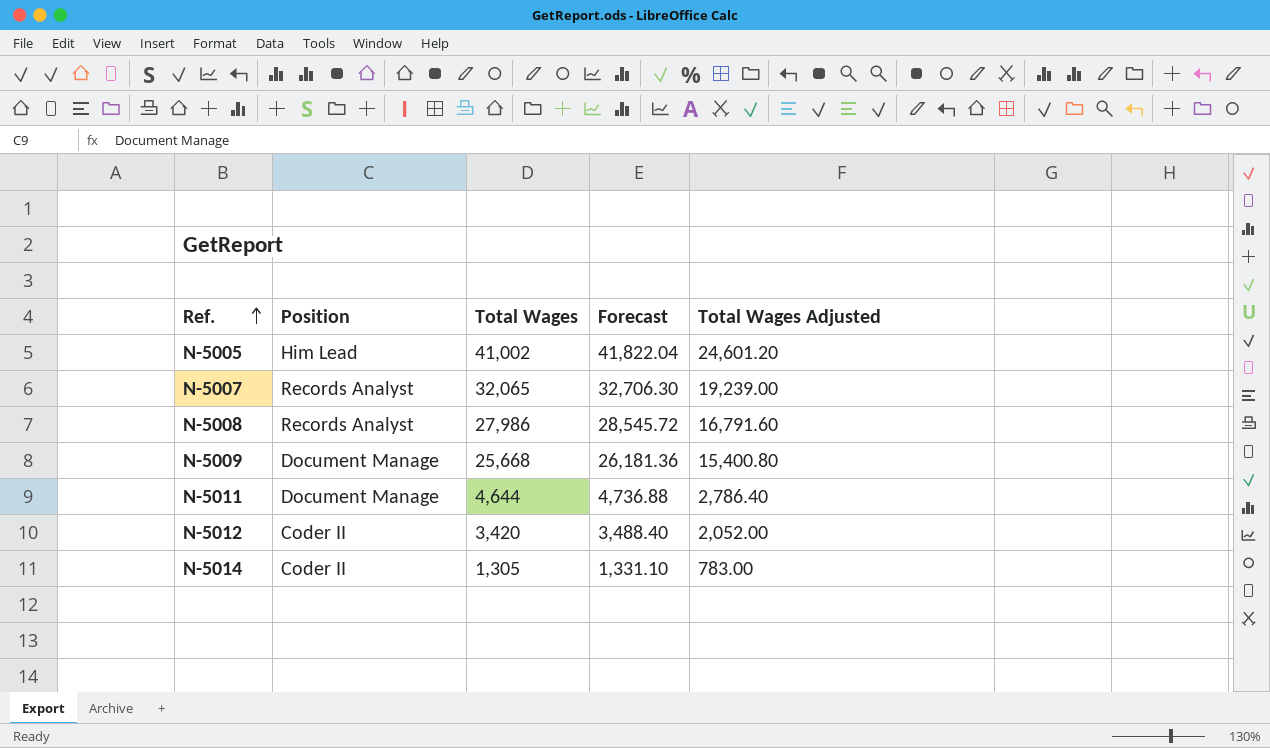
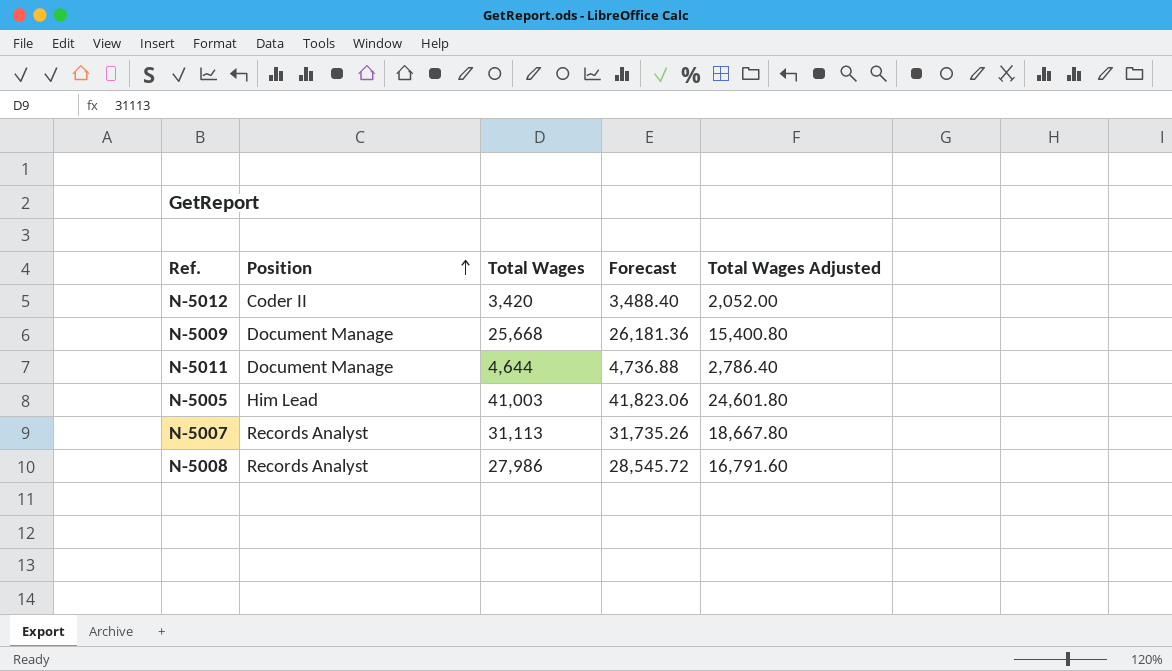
row order: Ref. ascending -> Position ascending
row N-5014: Coder II | 1,305 | 1,331.10 | 783.00 -> none
N-5005 | Total Wages: 41,002 -> 41,003
N-5005 | Forecast: 41,822.04 -> 41,823.06
N-5005 | Total Wages Adjusted: 24,601.20 -> 24,601.80
N-5007 | Total Wages: 32,065 -> 31,113
N-5007 | Forecast: 32,706.30 -> 31,735.26
N-5007 | Total Wages Adjusted: 19,239.00 -> 18,667.80

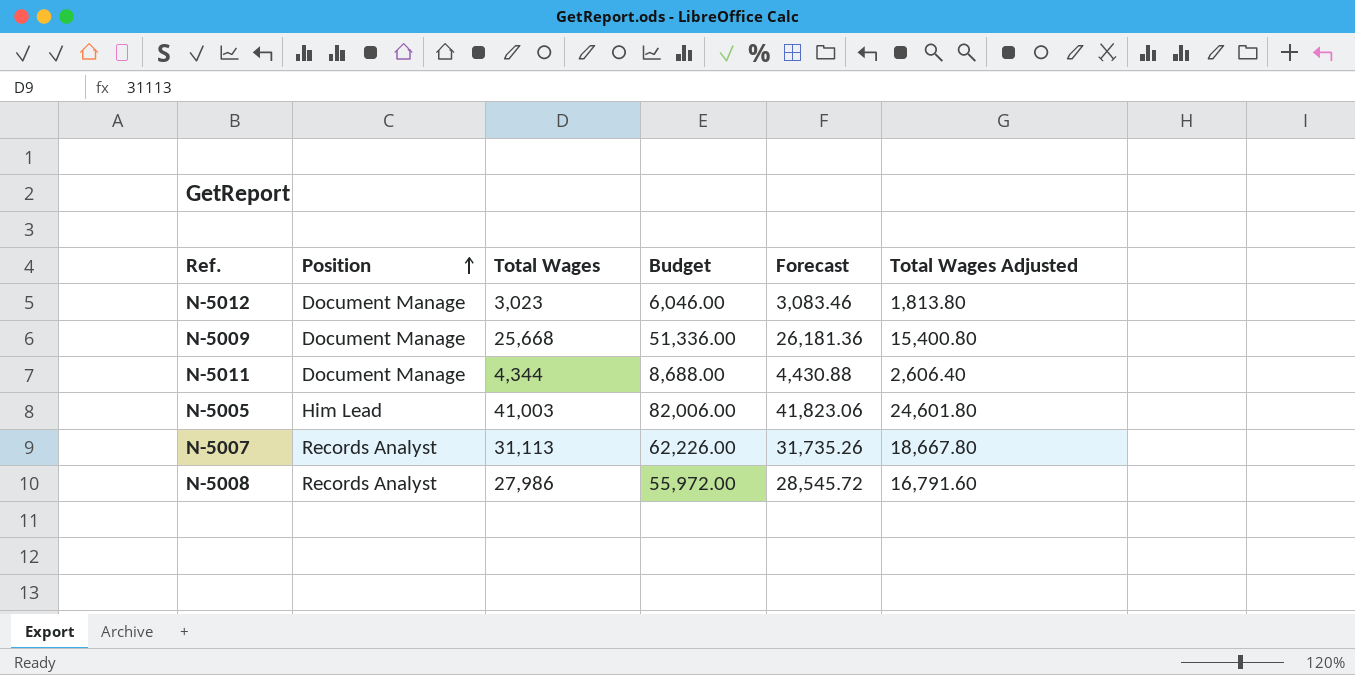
column Budget | formula: none -> [Total Wages] * 2
N-5012 | Position: Coder II -> Document Manage
N-5012 | Total Wages: 3,420 -> 3,023
N-5012 | Forecast: 3,488.40 -> 3,083.46
N-5012 | Total Wages Adjusted: 2,052.00 -> 1,813.80
N-5011 | Total Wages: 4,644 -> 4,344
N-5011 | Forecast: 4,736.88 -> 4,430.88
N-5011 | Total Wages Adjusted: 2,786.40 -> 2,606.40

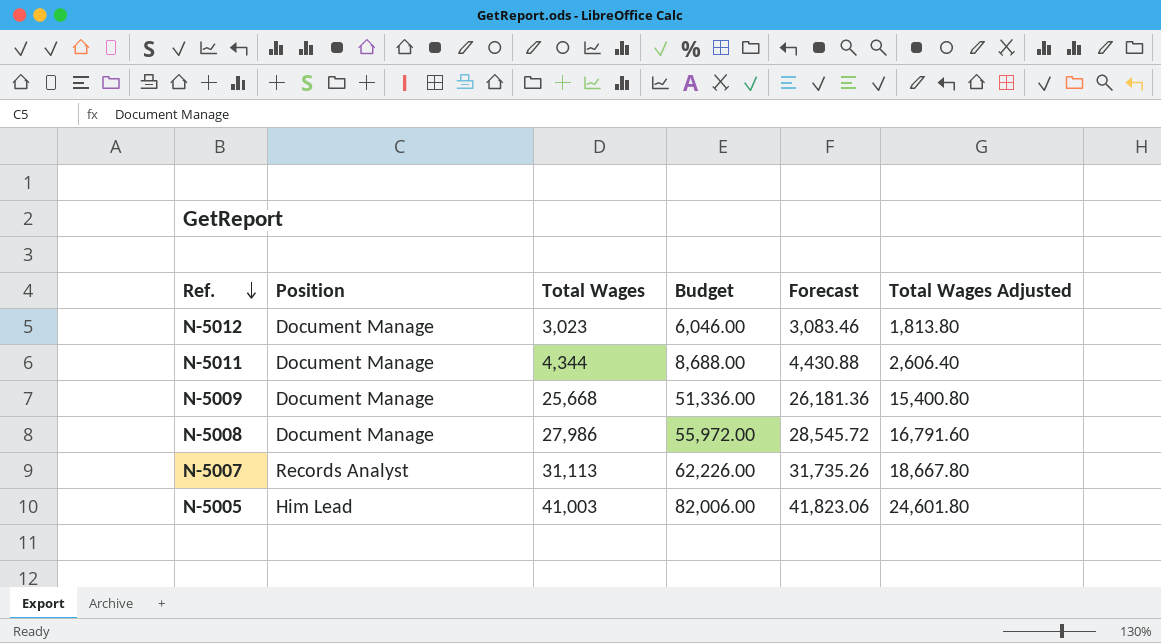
row order: Position ascending -> Ref. descending
N-5008 | Position: Records Analyst -> Document Manage

